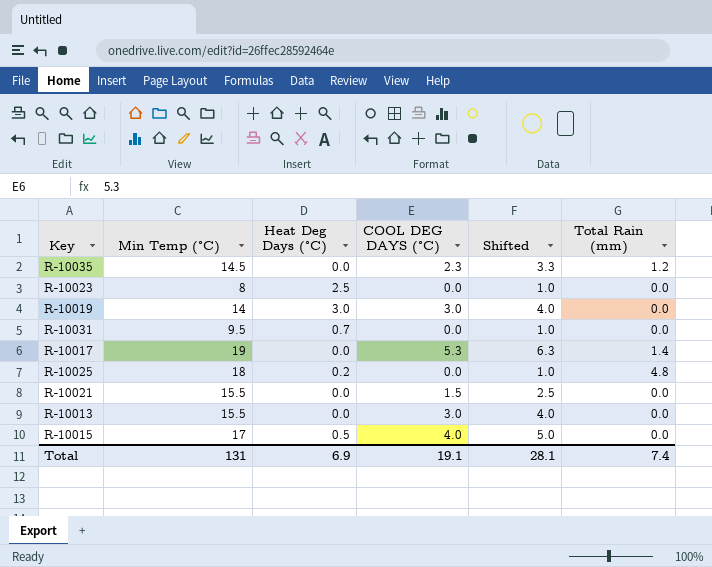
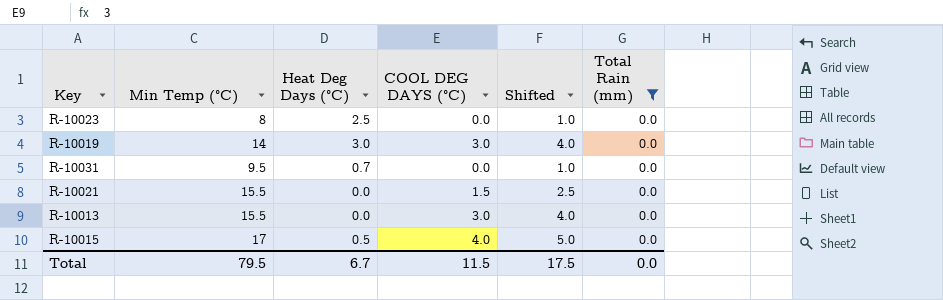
filter: none -> Total Rain (mm) = 0.0
Total | Min Temp (°C): 131 -> 79.5
Total | Heat Deg Days (°C): 6.9 -> 6.7
Total | COOL DEG DAYS (°C): 19.1 -> 11.5
Total | Shifted: 28.1 -> 17.5
Total | Total Rain (mm): 7.4 -> 0.0

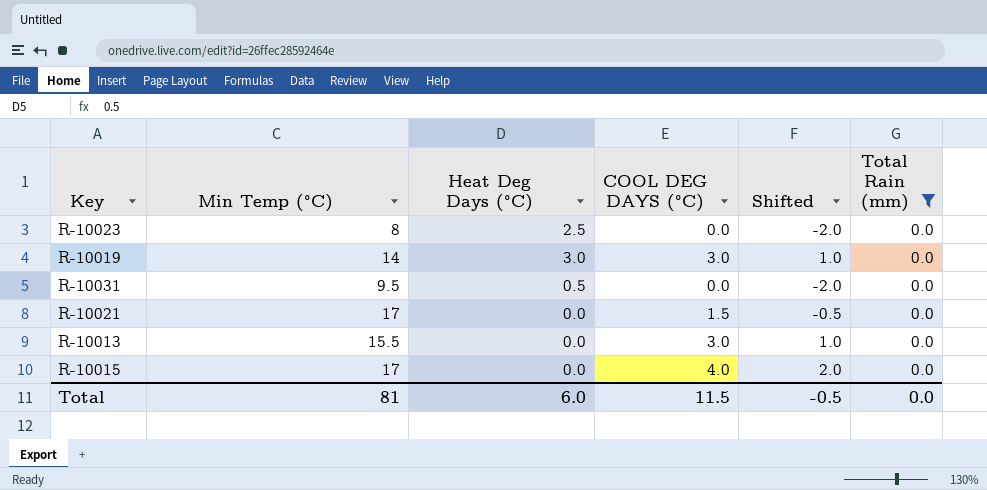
column Shifted | formula: [COOL DEG DAYS (°C)] + 1 -> [COOL DEG DAYS (°C)] - 2
R-10031 | Heat Deg Days (°C): 0.7 -> 0.5
R-10021 | Min Temp (°C): 15.5 -> 17
R-10015 | Heat Deg Days (°C): 0.5 -> 0.0
Total | Min Temp (°C): 79.5 -> 81
Total | Heat Deg Days (°C): 6.7 -> 6.0
Total | Shifted: 17.5 -> -0.5

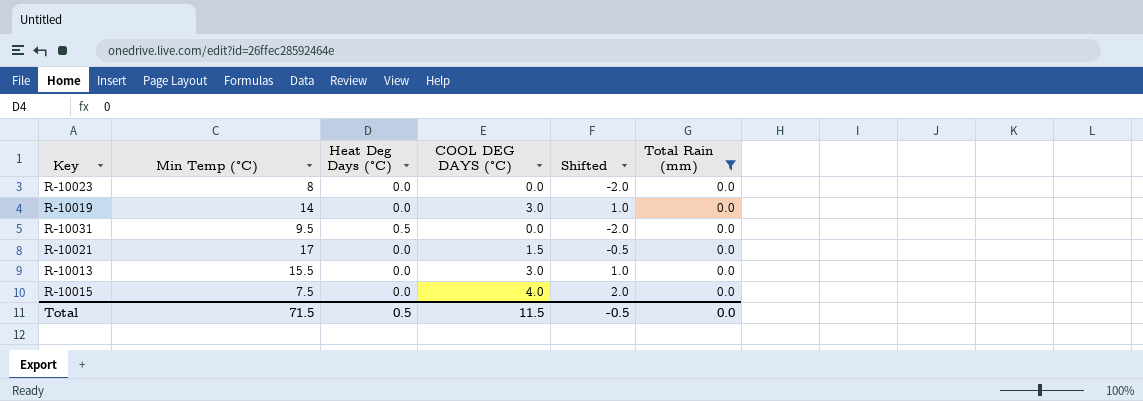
R-10023 | Heat Deg Days (°C): 2.5 -> 0.0
R-10019 | Heat Deg Days (°C): 3.0 -> 0.0
R-10015 | Min Temp (°C): 17 -> 7.5
Total | Min Temp (°C): 81 -> 71.5
Total | Heat Deg Days (°C): 6.0 -> 0.5

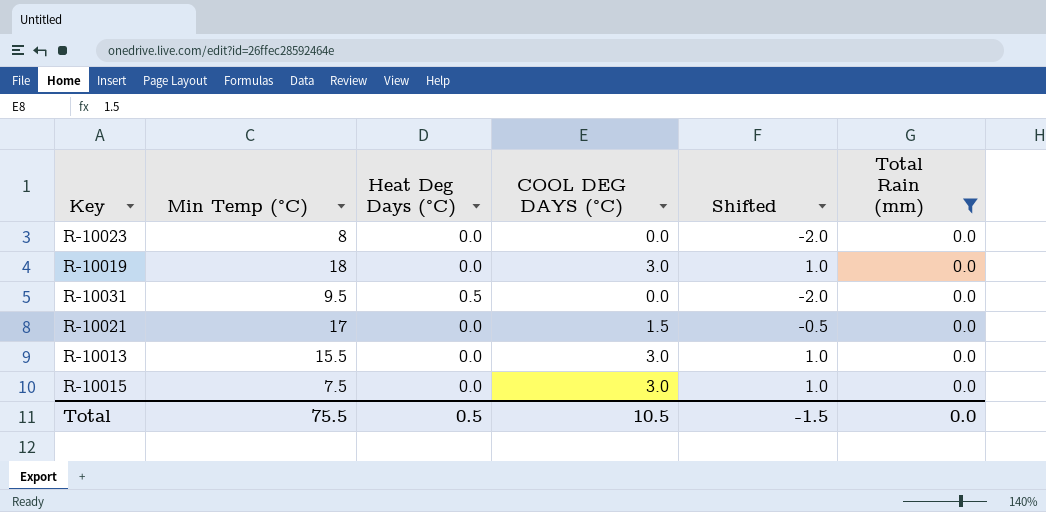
R-10019 | Min Temp (°C): 14 -> 18
R-10015 | COOL DEG DAYS (°C): 4.0 -> 3.0
R-10015 | Shifted: 2.0 -> 1.0
Total | Min Temp (°C): 71.5 -> 75.5
Total | COOL DEG DAYS (°C): 11.5 -> 10.5
Total | Shifted: -0.5 -> -1.5

